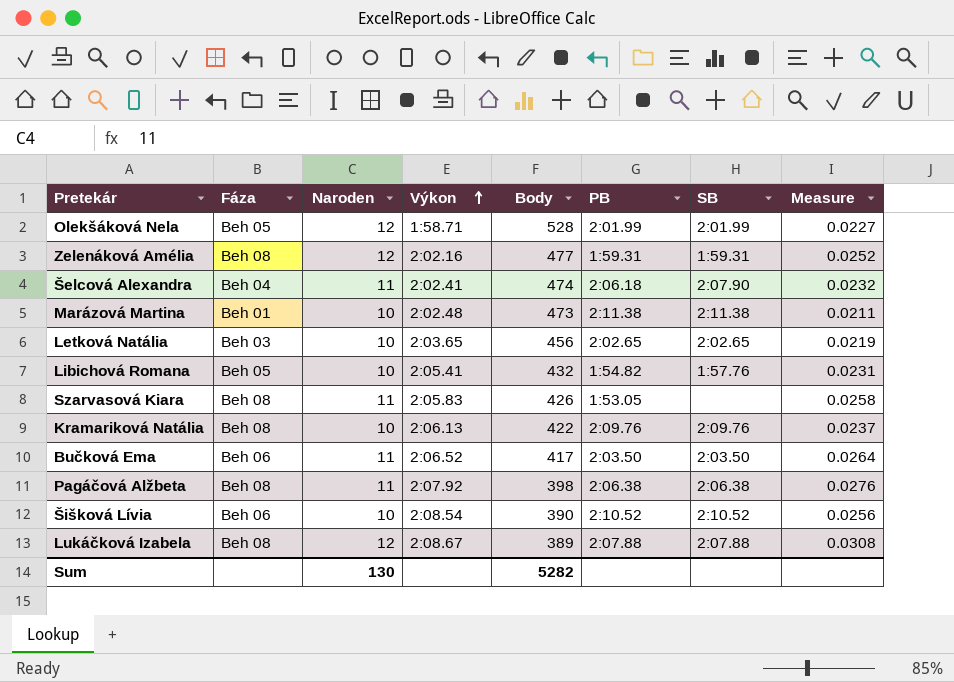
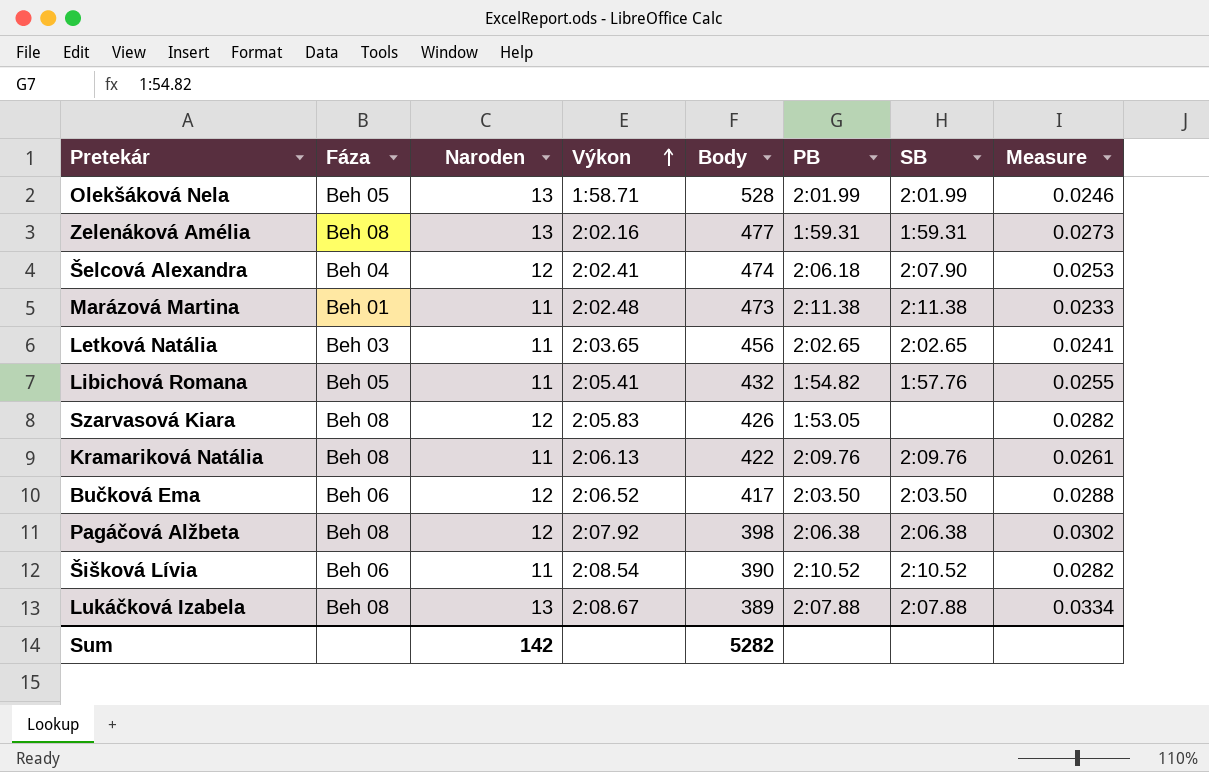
Olekšáková Nela | Naroden: 12 -> 13
Olekšáková Nela | Measure: 0.0227 -> 0.0246
Zelenáková Amélia | Naroden: 12 -> 13
Zelenáková Amélia | Measure: 0.0252 -> 0.0273
Šelcová Alexandra | Naroden: 11 -> 12
Šelcová Alexandra | Measure: 0.0232 -> 0.0253
Marázová Martina | Naroden: 10 -> 11
Marázová Martina | Measure: 0.0211 -> 0.0233
Letková Natália | Naroden: 10 -> 11
Letková Natália | Measure: 0.0219 -> 0.0241
Libichová Romana | Naroden: 10 -> 11
Libichová Romana | Measure: 0.0231 -> 0.0255
Szarvasová Kiara | Naroden: 11 -> 12
Szarvasová Kiara | Measure: 0.0258 -> 0.0282
Kramariková Natália | Naroden: 10 -> 11
Kramariková Natália | Measure: 0.0237 -> 0.0261
Bučková Ema | Naroden: 11 -> 12
Bučková Ema | Measure: 0.0264 -> 0.0288
Pagáčová Alžbeta | Naroden: 11 -> 12
Pagáčová Alžbeta | Measure: 0.0276 -> 0.0302
Šišková Lívia | Naroden: 10 -> 11
Šišková Lívia | Measure: 0.0256 -> 0.0282
Lukáčková Izabela | Naroden: 12 -> 13
Lukáčková Izabela | Measure: 0.0308 -> 0.0334
Sum | Naroden: 130 -> 142

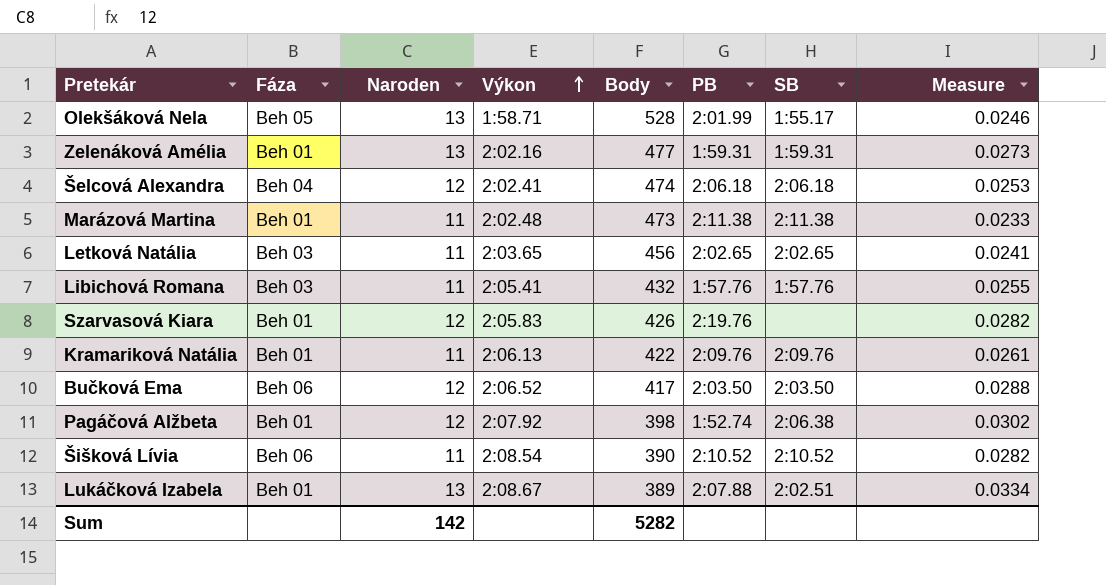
Olekšáková Nela | SB: 2:01.99 -> 1:55.17
Zelenáková Amélia | Fáza: Beh 08 -> Beh 01
Šelcová Alexandra | SB: 2:07.90 -> 2:06.18
Libichová Romana | Fáza: Beh 05 -> Beh 03
Libichová Romana | PB: 1:54.82 -> 1:57.76
Szarvasová Kiara | Fáza: Beh 08 -> Beh 01
Szarvasová Kiara | PB: 1:53.05 -> 2:19.76
Kramariková Natália | Fáza: Beh 08 -> Beh 01
Pagáčová Alžbeta | Fáza: Beh 08 -> Beh 01
Pagáčová Alžbeta | PB: 2:06.38 -> 1:52.74
Lukáčková Izabela | Fáza: Beh 08 -> Beh 01
Lukáčková Izabela | SB: 2:07.88 -> 2:02.51

